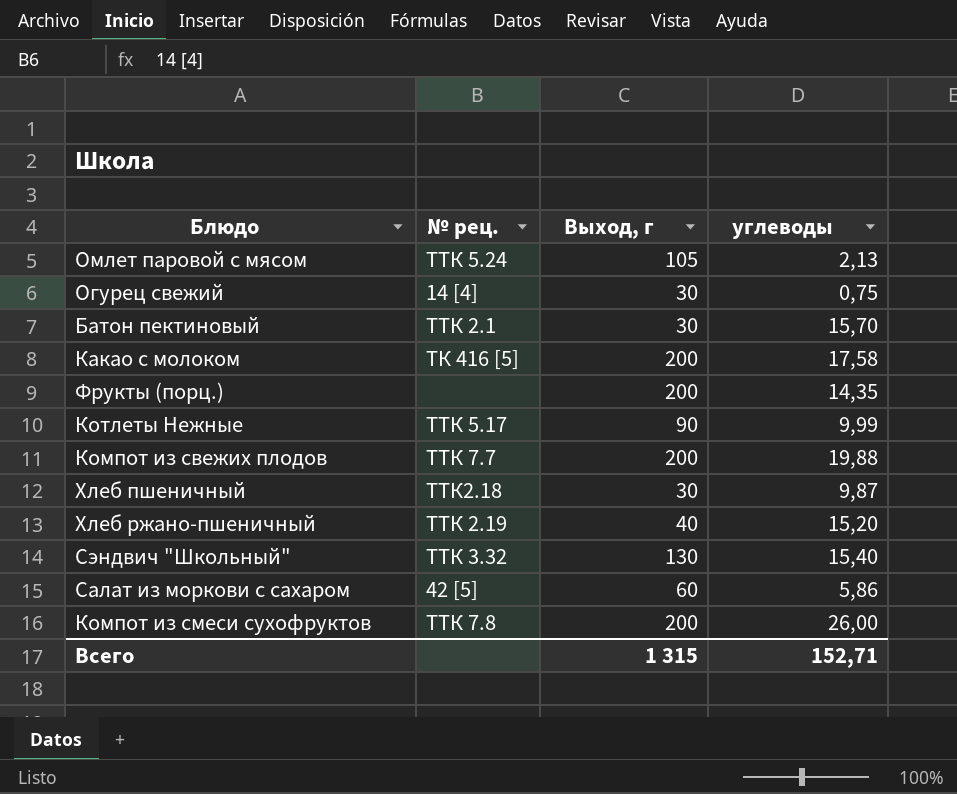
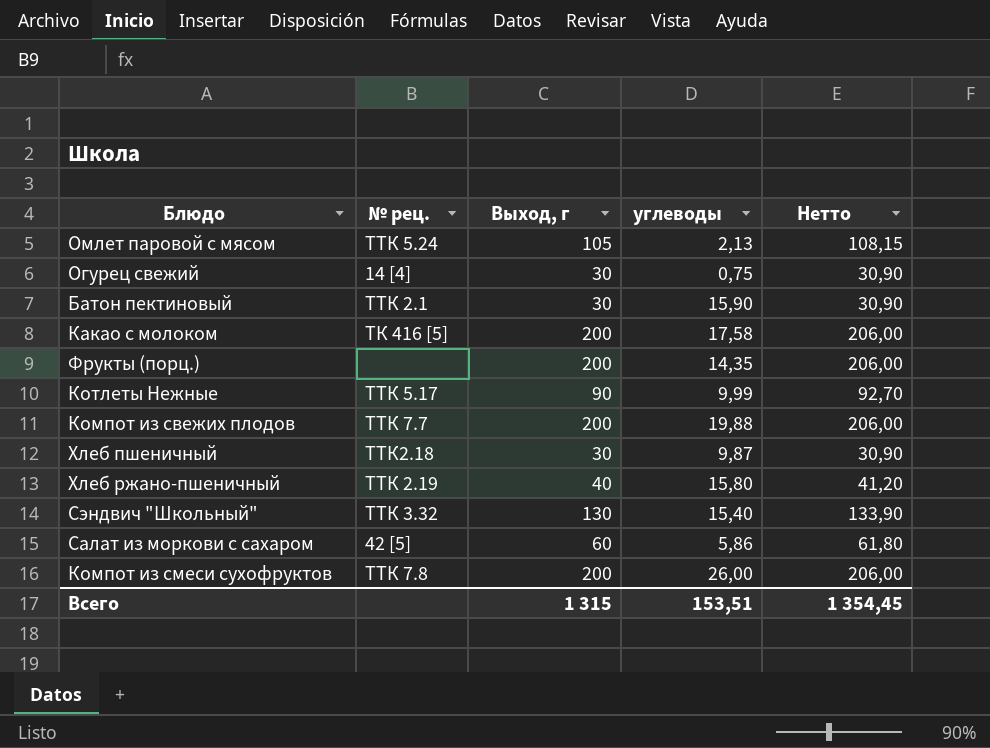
column Нетто | formula: none -> [Выход, г] * 1,03
Батон пектиновый | углеводы: 15,70 -> 15,90
Хлеб ржано-пшеничный | углеводы: 15,20 -> 15,80
Всего | углеводы: 152,71 -> 153,51

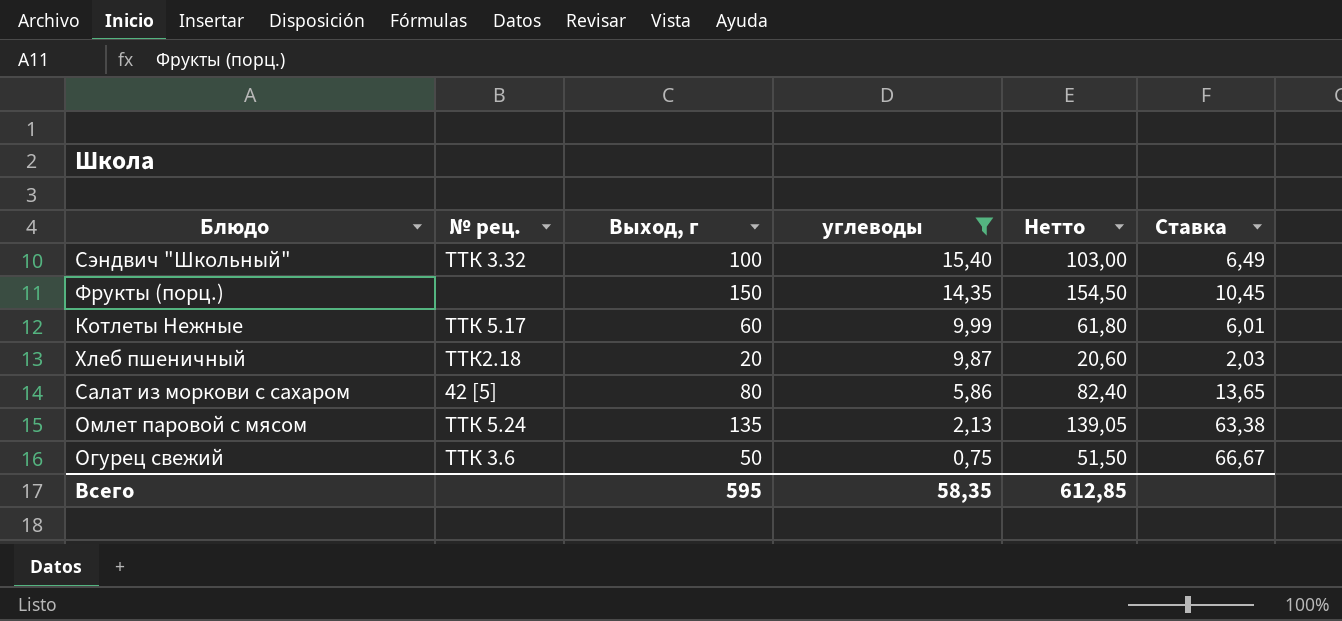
filter: none -> углеводы <= 15,40
row order: none -> углеводы descending
column Ставка | formula: none -> [Выход, г] / [углеводы]
Сэндвич "Школьный" | Выход, г: 130 -> 100
Сэндвич "Школьный" | Нетто: 133,90 -> 103,00
Фрукты (порц.) | Выход, г: 200 -> 150
Фрукты (порц.) | Нетто: 206,00 -> 154,50
Котлеты Нежные | Выход, г: 90 -> 60
Котлеты Нежные | Нетто: 92,70 -> 61,80
Хлеб пшеничный | Выход, г: 30 -> 20
Хлеб пшеничный | Нетто: 30,90 -> 20,60
Салат из моркови с сахаром | Выход, г: 60 -> 80
Салат из моркови с сахаром | Нетто: 61,80 -> 82,40
Омлет паровой с мясом | Выход, г: 105 -> 135
Омлет паровой с мясом | Нетто: 108,15 -> 139,05
Огурец свежий | № рец.: 14 [4] -> ТТК 3.6
Огурец свежий | Выход, г: 30 -> 50
Огурец свежий | Нетто: 30,90 -> 51,50
Всего | Выход, г: 1 315 -> 595
Всего | углеводы: 153,51 -> 58,35
Всего | Нетто: 1 354,45 -> 612,85

